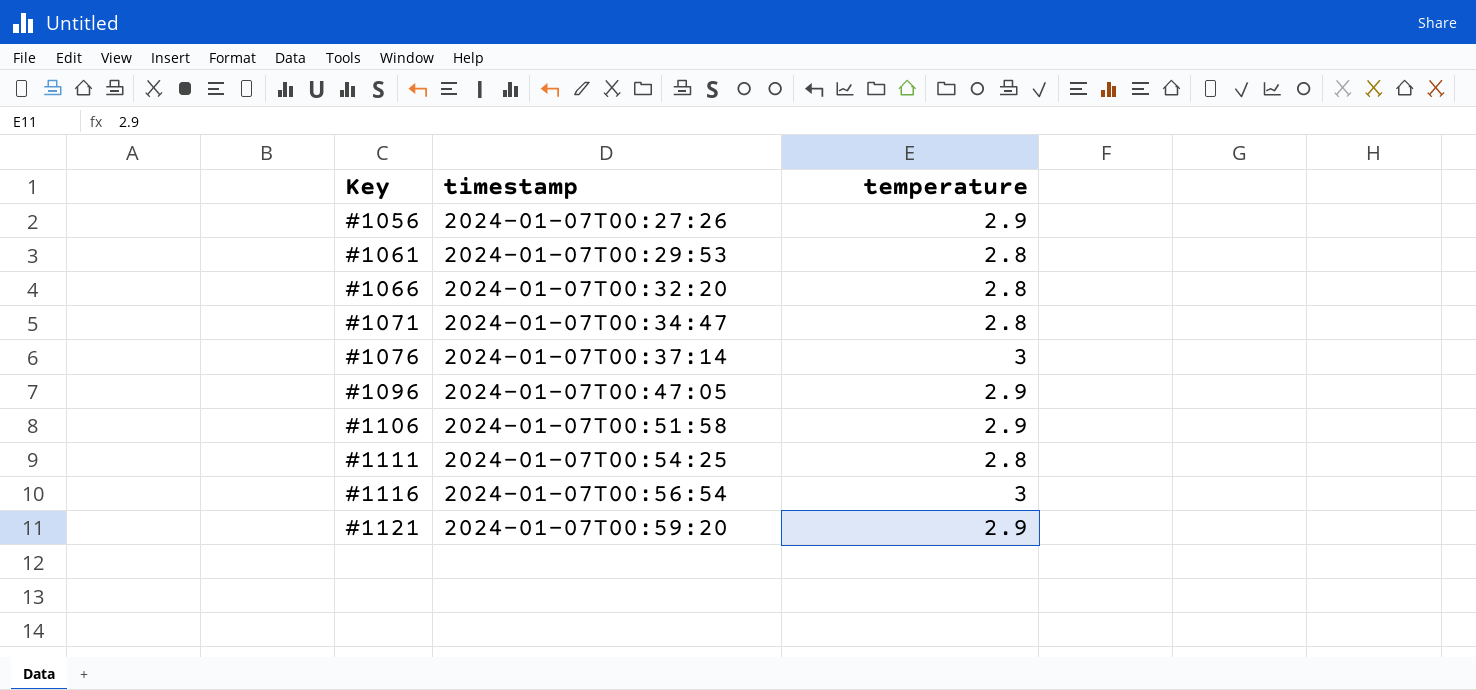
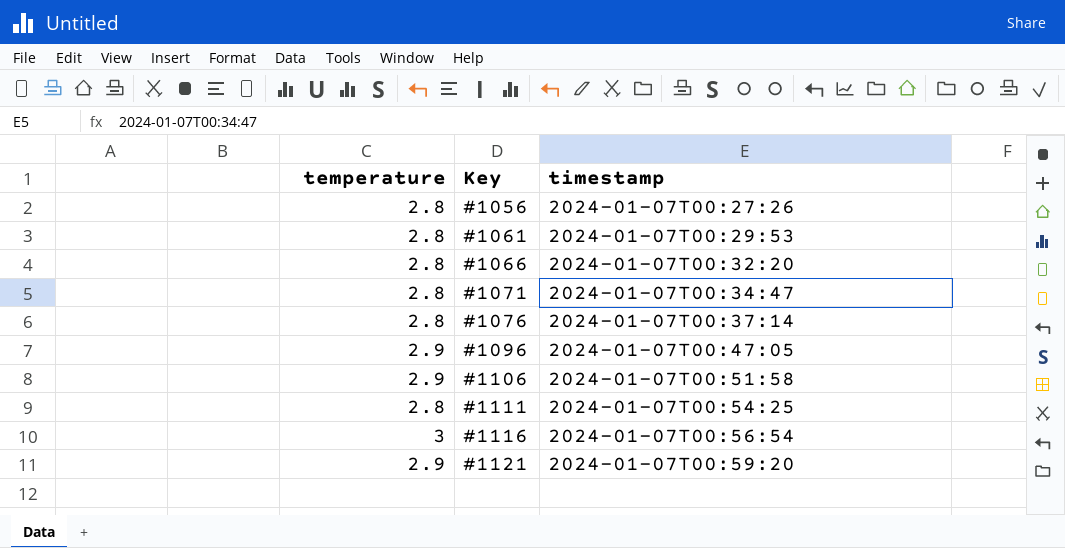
column temperature | position: 3 -> 1
#1056 | temperature: 2.9 -> 2.8
#1076 | temperature: 3 -> 2.8

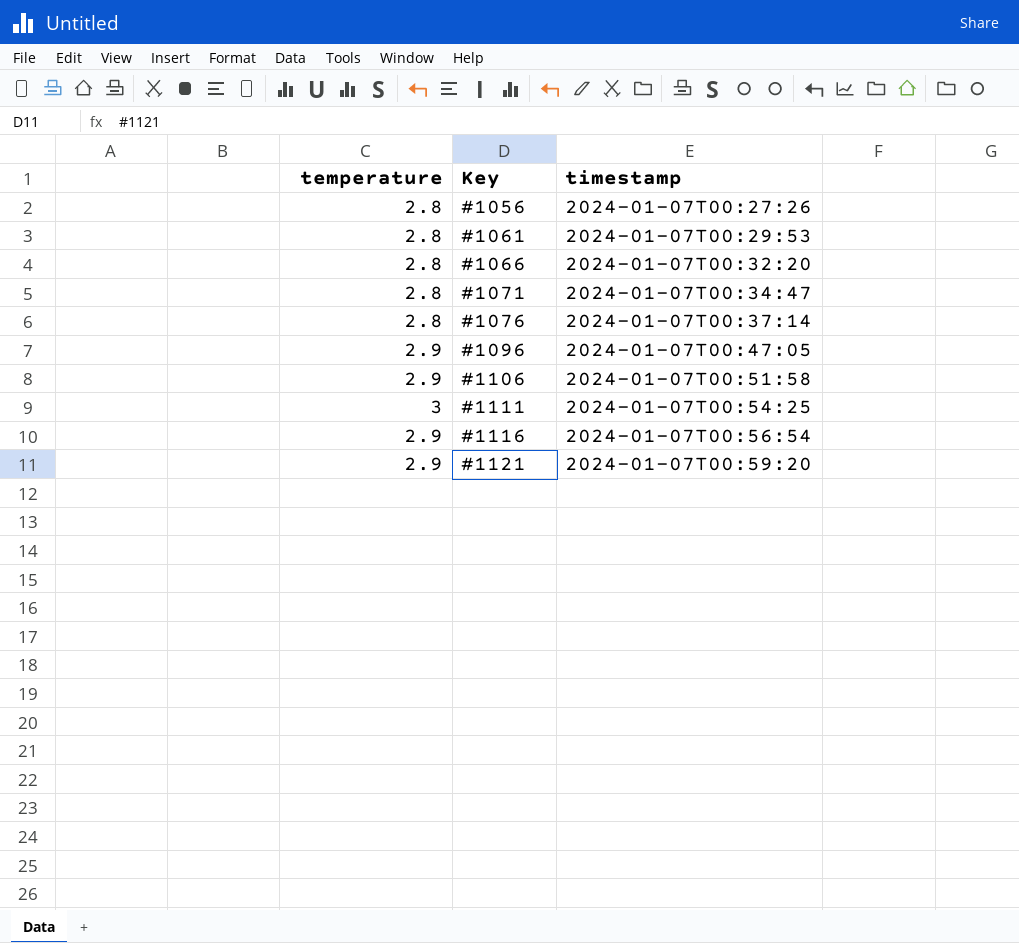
#1111 | temperature: 2.8 -> 3
#1116 | temperature: 3 -> 2.9

